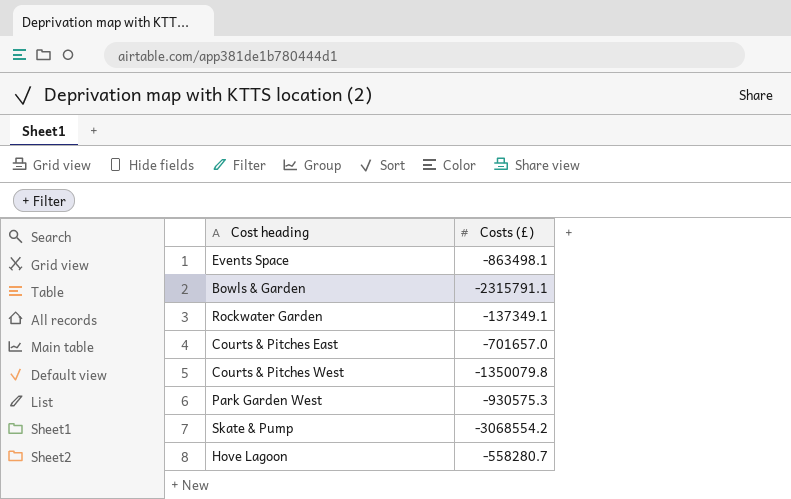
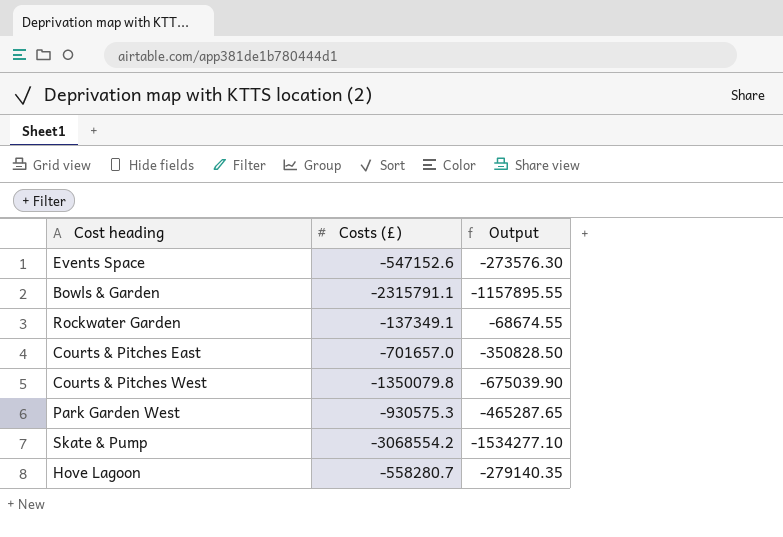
column Output | formula: none -> [Costs (£)] * 0.5
Events Space | Costs (£): -863498.1 -> -547152.6

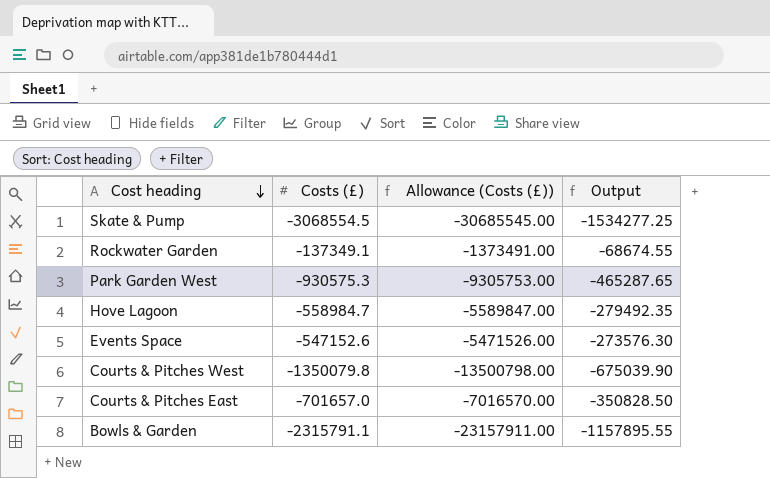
row order: none -> Cost heading descending
column Allowance (Costs (£)) | formula: none -> [Costs (£)] * 10
Skate & Pump | Costs (£): -3068554.2 -> -3068554.5
Skate & Pump | Output: -1534277.10 -> -1534277.25
Hove Lagoon | Costs (£): -558280.7 -> -558984.7
Hove Lagoon | Output: -279140.35 -> -279492.35

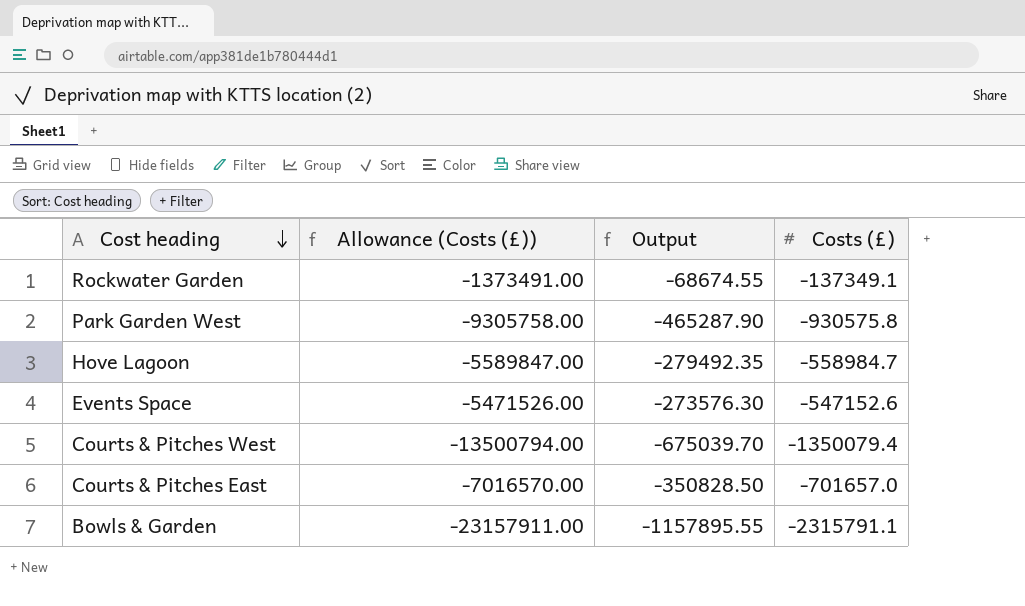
column Costs (£) | position: 2 -> 4
row Skate & Pump: -3068554.5 | -30685545.00 | -1534277.25 -> none
Park Garden West | Allowance (Costs (£)): -9305753.00 -> -9305758.00
Park Garden West | Output: -465287.65 -> -465287.90
Park Garden West | Costs (£): -930575.3 -> -930575.8
Courts & Pitches West | Allowance (Costs (£)): -13500798.00 -> -13500794.00
Courts & Pitches West | Output: -675039.90 -> -675039.70
Courts & Pitches West | Costs (£): -1350079.8 -> -1350079.4

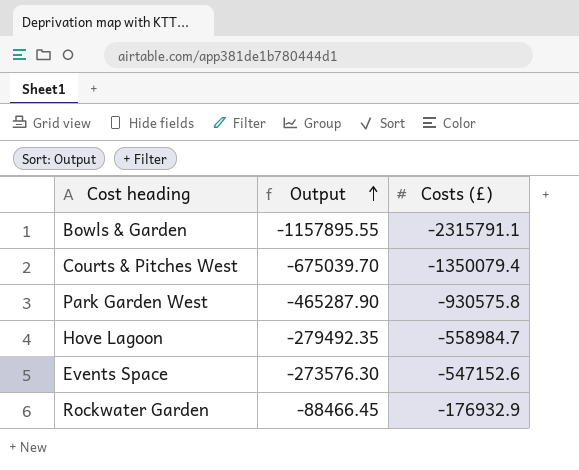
row order: Cost heading descending -> Output ascending
column Allowance (Costs (£)) | formula: [Costs (£)] * 10 -> none
row Courts & Pitches East: -7016570.00 | -350828.50 | -701657.0 -> none
Rockwater Garden | Output: -68674.55 -> -88466.45
Rockwater Garden | Costs (£): -137349.1 -> -176932.9

